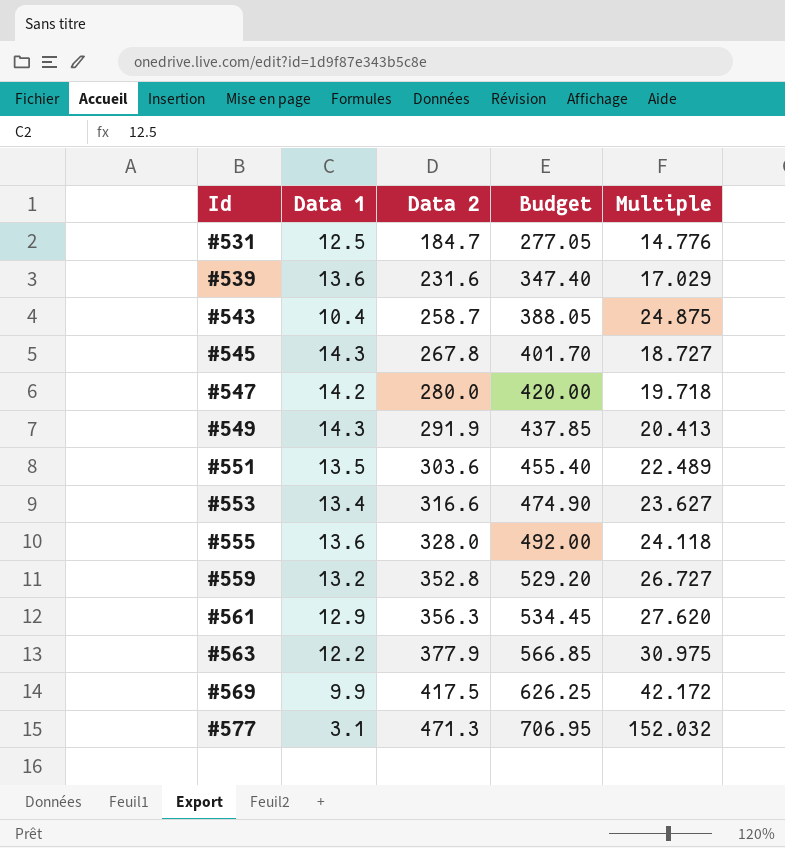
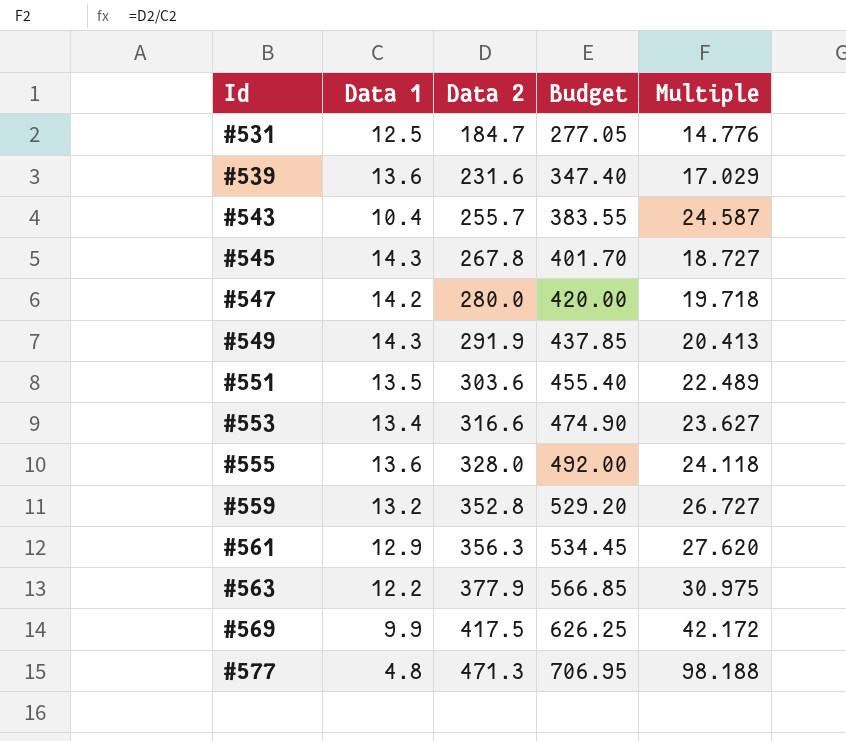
#543 | Data 2: 258.7 -> 255.7
#543 | Budget: 388.05 -> 383.55
#543 | Multiple: 24.875 -> 24.587
#577 | Data 1: 3.1 -> 4.8
#577 | Multiple: 152.032 -> 98.188

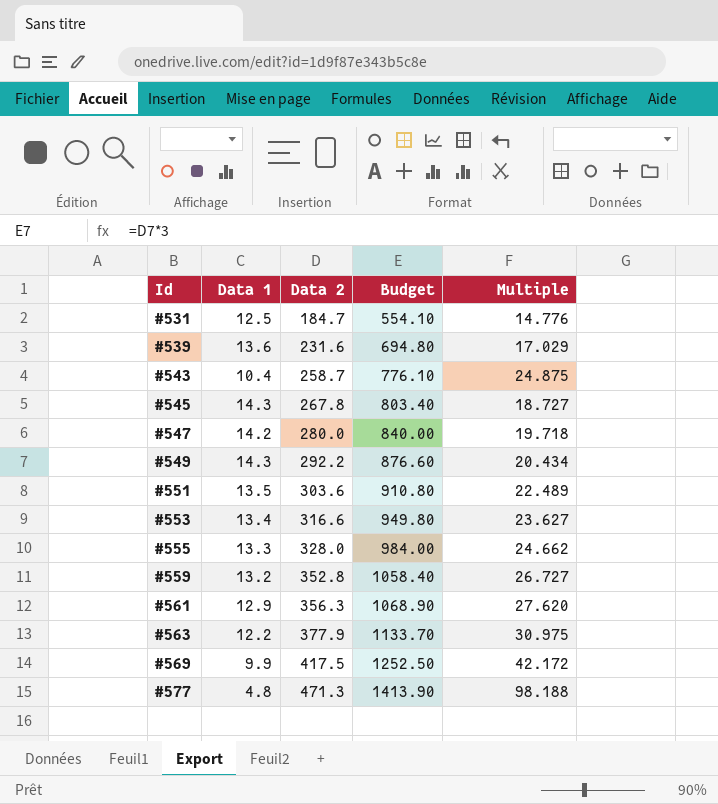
column Budget | formula: [Data 2] * 1.5 -> [Data 2] * 3
#543 | Data 2: 255.7 -> 258.7
#543 | Multiple: 24.587 -> 24.875
#549 | Data 2: 291.9 -> 292.2
#549 | Multiple: 20.413 -> 20.434
#555 | Data 1: 13.6 -> 13.3
#555 | Multiple: 24.118 -> 24.662

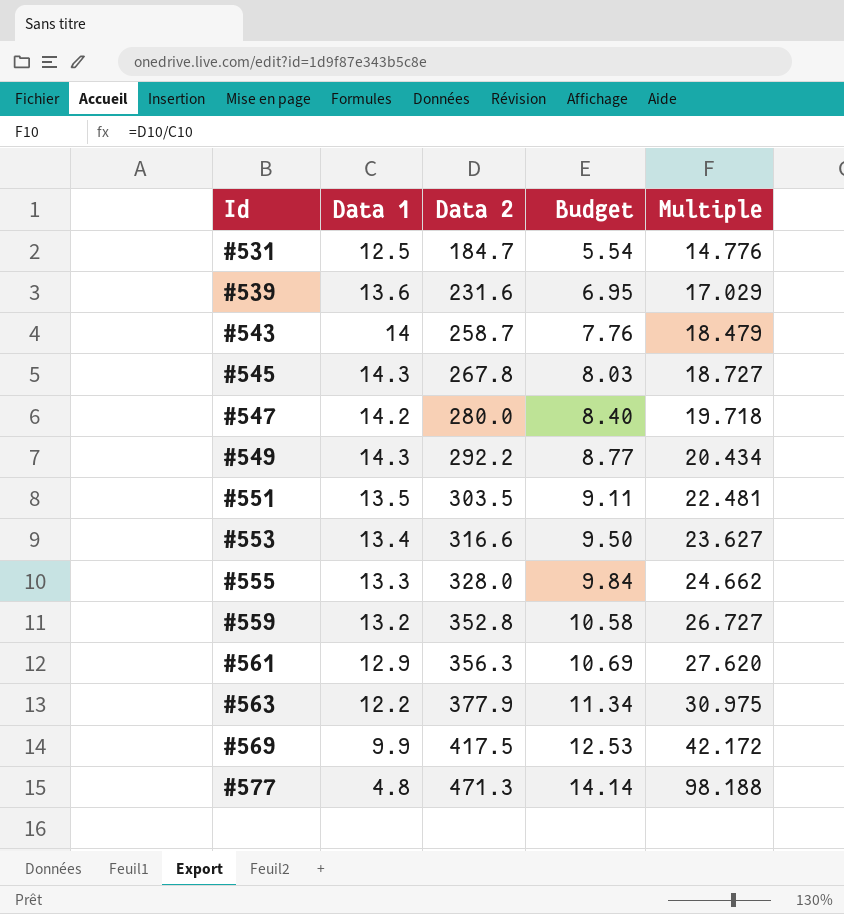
column Budget | formula: [Data 2] * 3 -> [Data 2] * 0.03
#543 | Data 1: 10.4 -> 14
#543 | Multiple: 24.875 -> 18.479
#551 | Data 2: 303.6 -> 303.5
#551 | Multiple: 22.489 -> 22.481

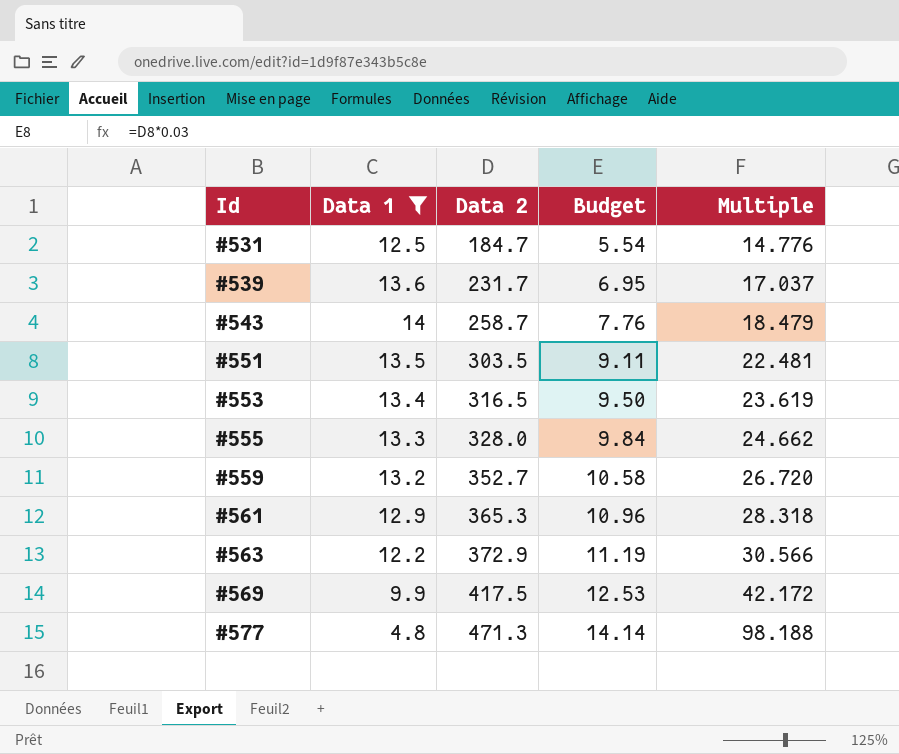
filter: none -> Data 1 <= 14
#539 | Data 2: 231.6 -> 231.7
#539 | Multiple: 17.029 -> 17.037
#553 | Data 2: 316.6 -> 316.5
#553 | Multiple: 23.627 -> 23.619
#559 | Data 2: 352.8 -> 352.7
#559 | Multiple: 26.727 -> 26.720
#561 | Data 2: 356.3 -> 365.3
#561 | Budget: 10.69 -> 10.96
#561 | Multiple: 27.620 -> 28.318
#563 | Data 2: 377.9 -> 372.9
#563 | Budget: 11.34 -> 11.19
#563 | Multiple: 30.975 -> 30.566

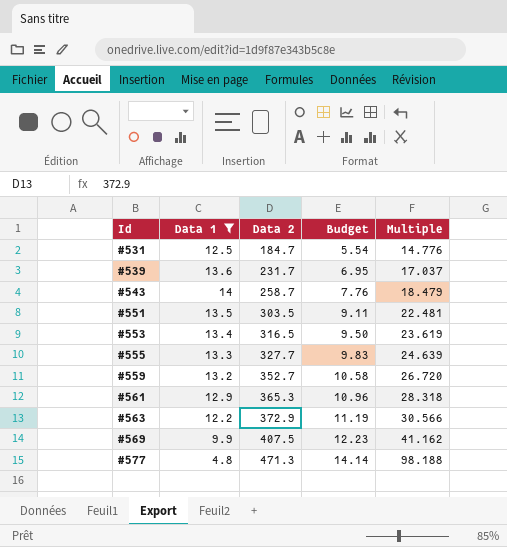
#555 | Data 2: 328.0 -> 327.7
#555 | Budget: 9.84 -> 9.83
#555 | Multiple: 24.662 -> 24.639
#569 | Data 2: 417.5 -> 407.5
#569 | Budget: 12.53 -> 12.23
#569 | Multiple: 42.172 -> 41.162

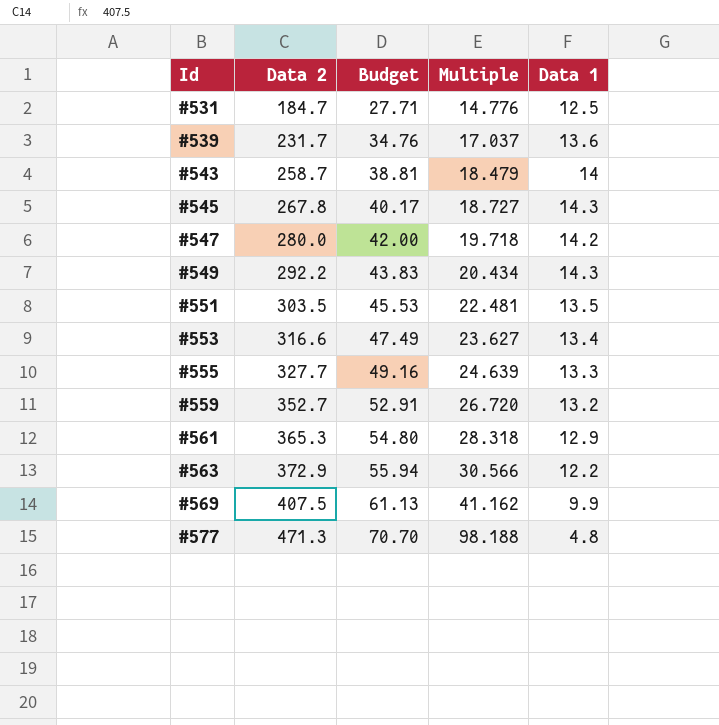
filter: Data 1 <= 14 -> none
column Budget | formula: [Data 2] * 0.03 -> [Data 2] * 0.15
column Data 1 | position: 2 -> 5
#553 | Data 2: 316.5 -> 316.6
#553 | Multiple: 23.619 -> 23.627

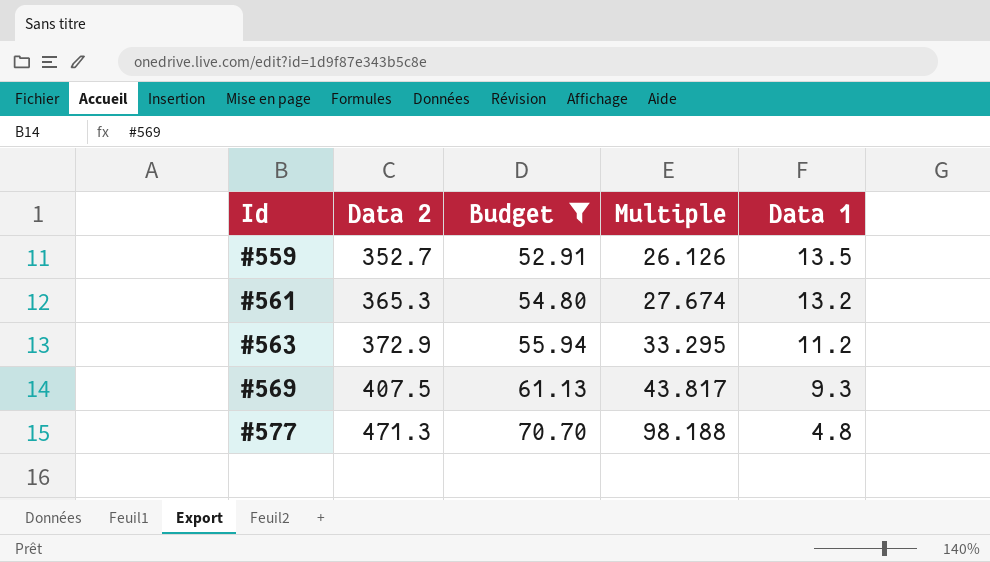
filter: none -> Budget >= 52.91
#559 | Multiple: 26.720 -> 26.126
#559 | Data 1: 13.2 -> 13.5
#561 | Multiple: 28.318 -> 27.674
#561 | Data 1: 12.9 -> 13.2
#563 | Multiple: 30.566 -> 33.295
#563 | Data 1: 12.2 -> 11.2
#569 | Multiple: 41.162 -> 43.817
#569 | Data 1: 9.9 -> 9.3

